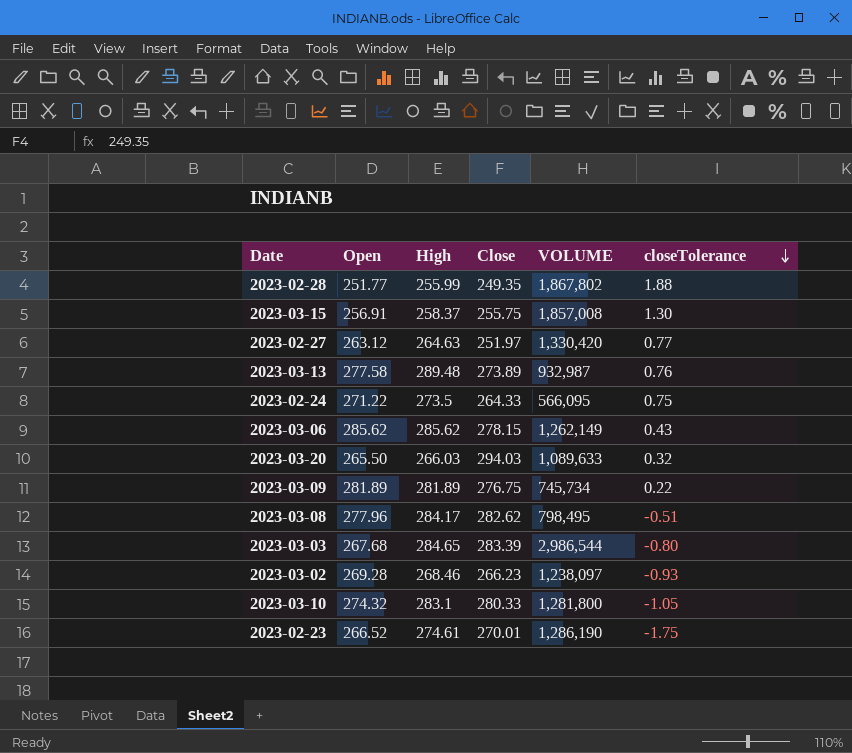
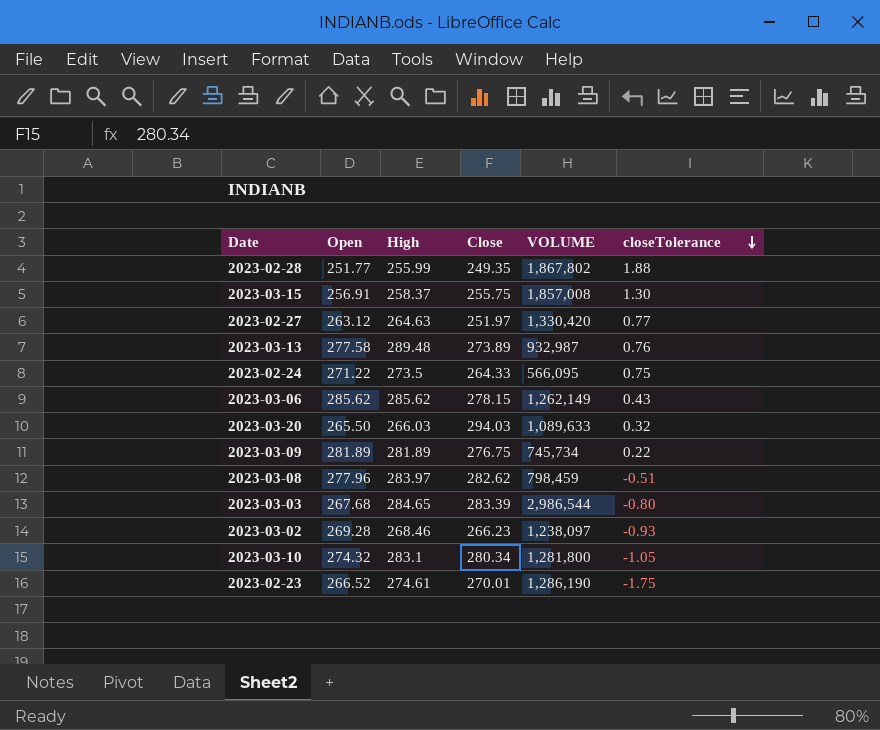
2023-03-08 | High: 284.17 -> 283.97
2023-03-08 | VOLUME: 798,495 -> 798,459
2023-03-10 | Close: 280.33 -> 280.34

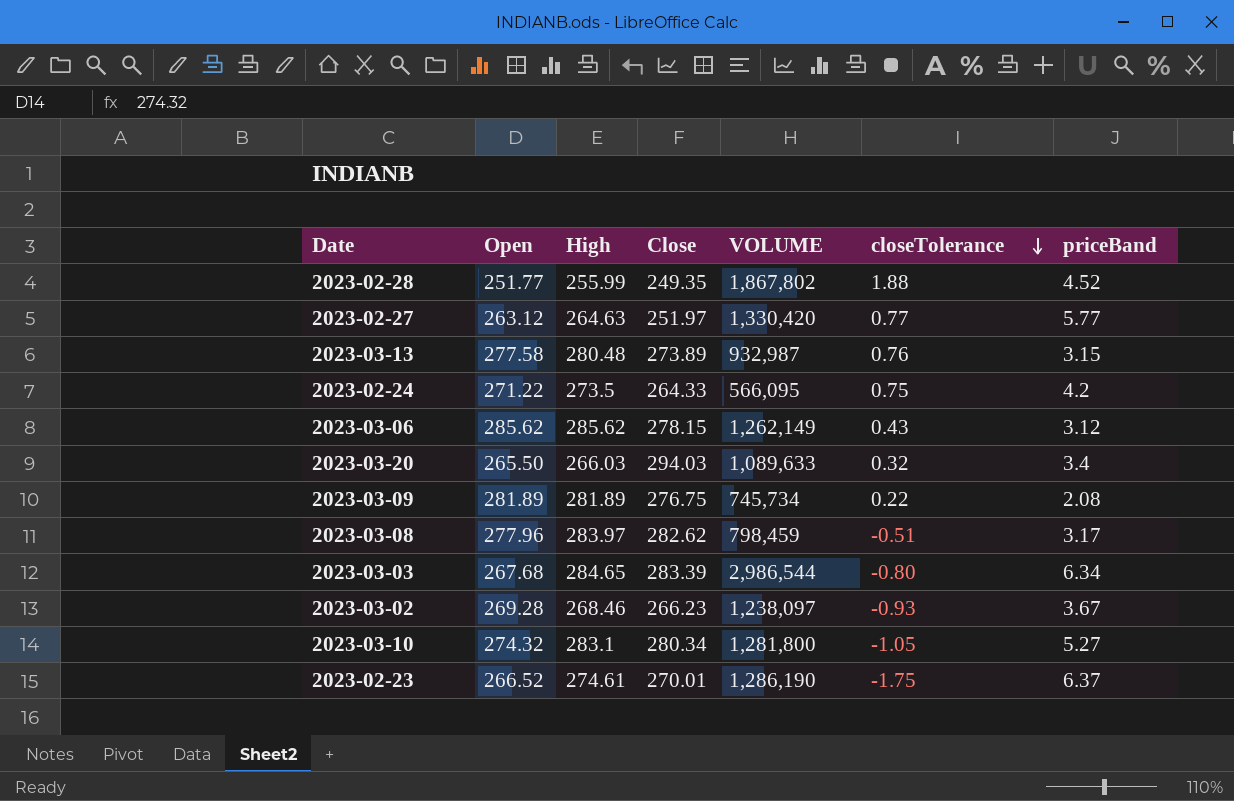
column priceBand | position: none -> 7
row 2023-03-15: 256.91 | 258.37 | 255.75 | 1,857,008 | 1.30 -> none
2023-03-13 | High: 289.48 -> 280.48

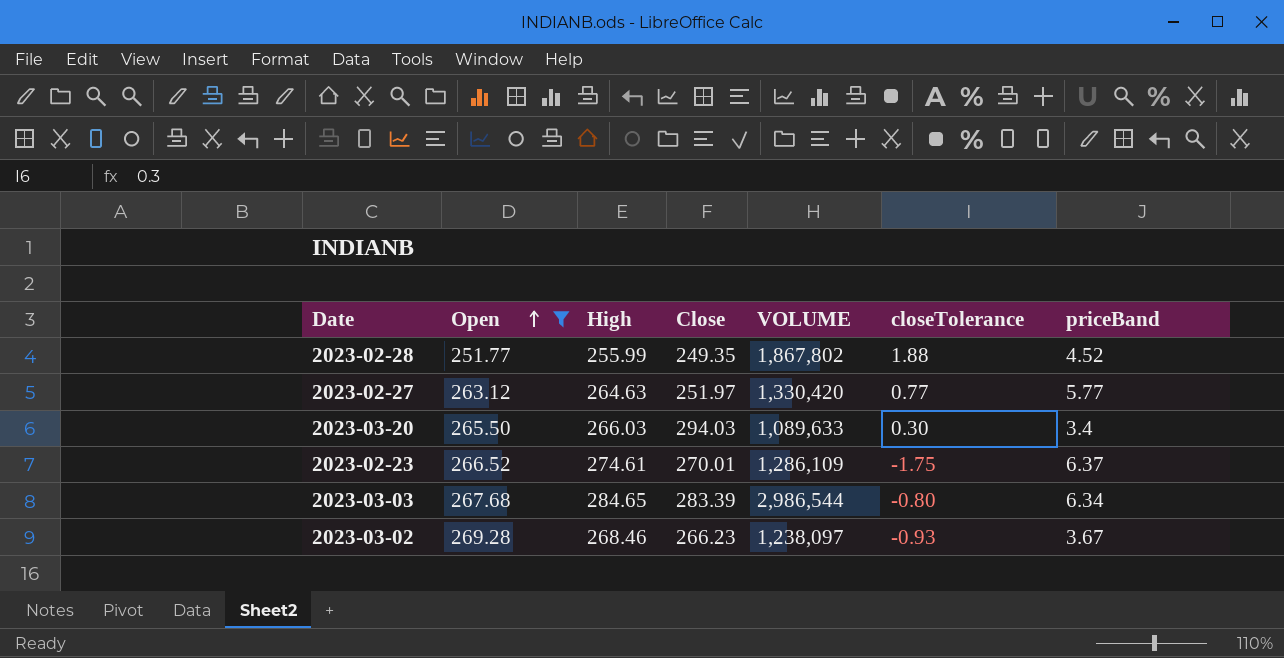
filter: none -> Open <= 269.28
row order: closeTolerance descending -> Open ascending
2023-03-20 | closeTolerance: 0.32 -> 0.30
2023-02-23 | VOLUME: 1,286,190 -> 1,286,109

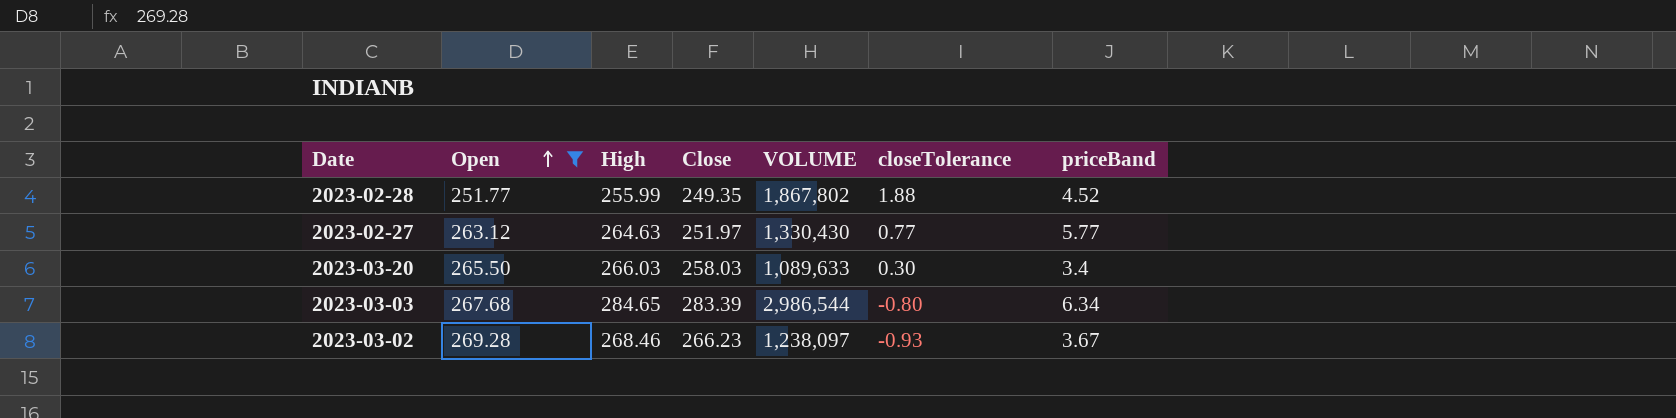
row 2023-02-23: 266.52 | 274.61 | 270.01 | 1,286,109 | -1.75 | 6.37 -> none
2023-02-27 | VOLUME: 1,330,420 -> 1,330,430
2023-03-20 | Close: 294.03 -> 258.03

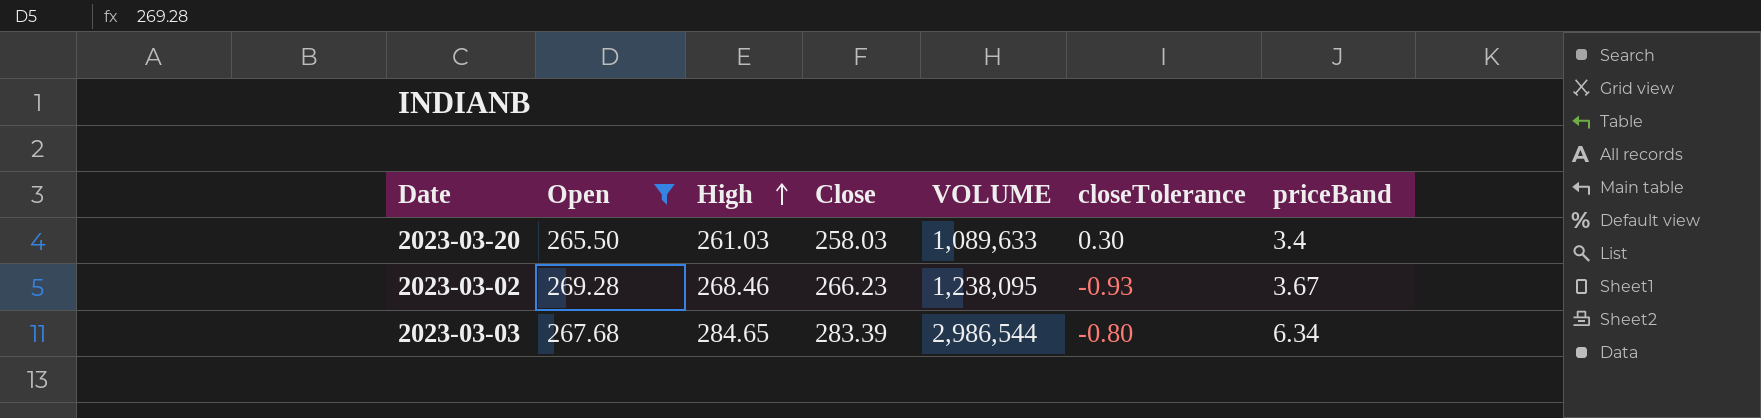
row order: Open ascending -> High ascending
row 2023-02-28: 251.77 | 255.99 | 249.35 | 1,867,802 | 1.88 | 4.52 -> none
row 2023-02-27: 263.12 | 264.63 | 251.97 | 1,330,430 | 0.77 | 5.77 -> none
2023-03-20 | High: 266.03 -> 261.03
2023-03-02 | VOLUME: 1,238,097 -> 1,238,095

